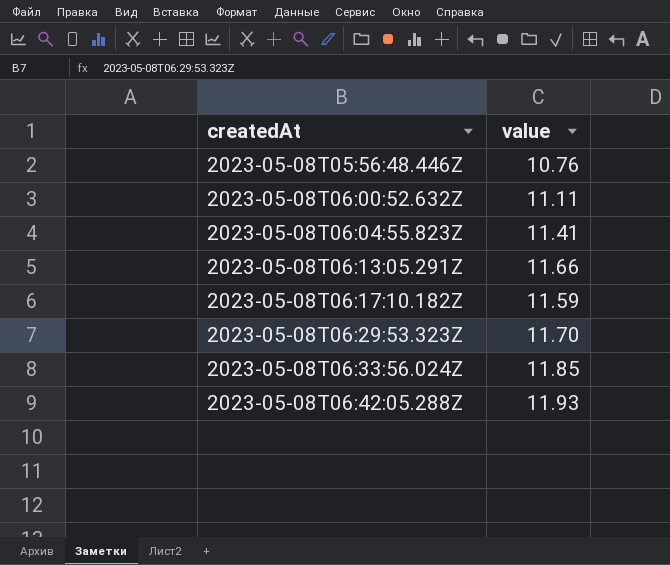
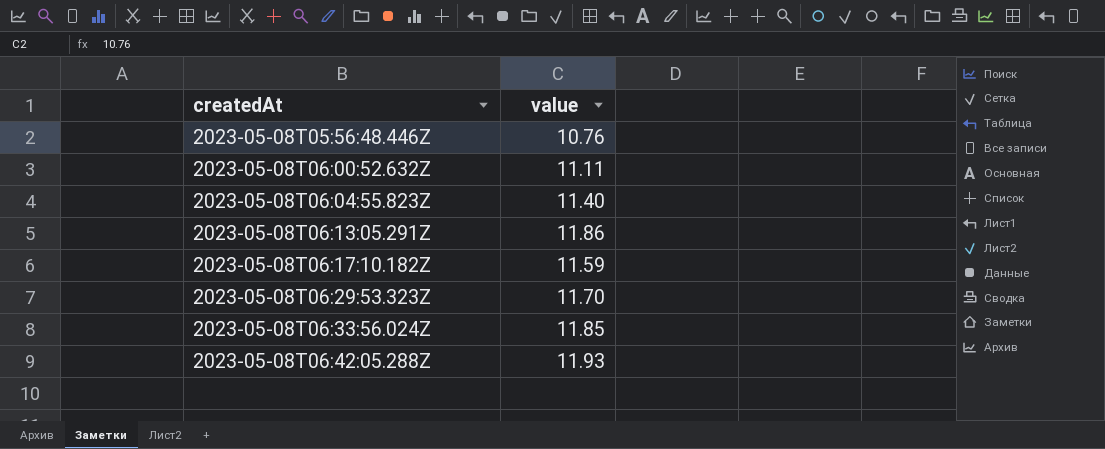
2023-05-08T06:04:55.823Z | value: 11.41 -> 11.40
2023-05-08T06:13:05.291Z | value: 11.66 -> 11.86

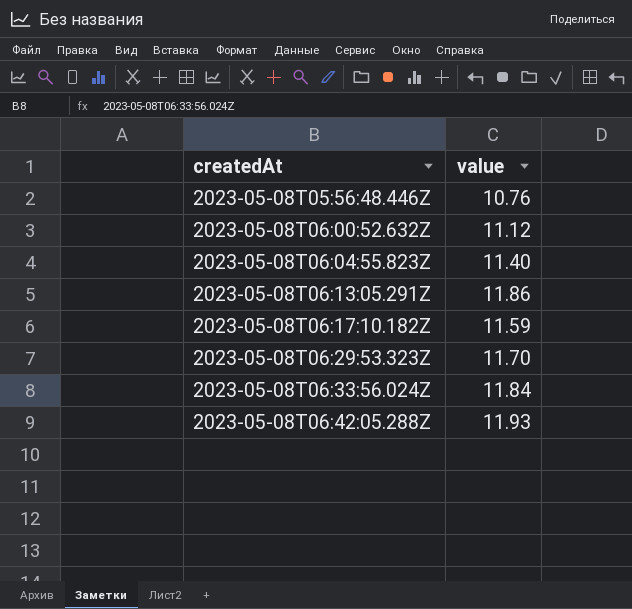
2023-05-08T06:00:52.632Z | value: 11.11 -> 11.12
2023-05-08T06:33:56.024Z | value: 11.85 -> 11.84

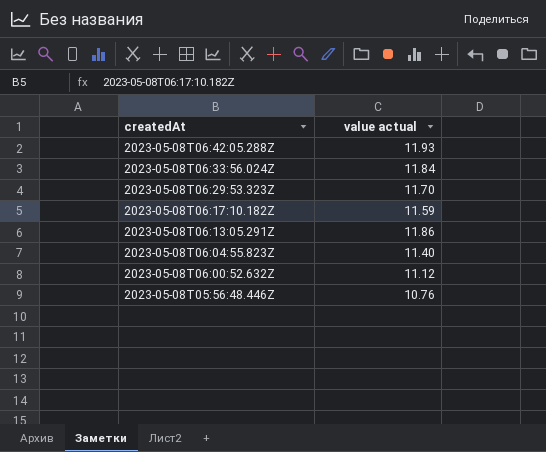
row order: createdAt ascending -> createdAt descending
column name: value -> value actual

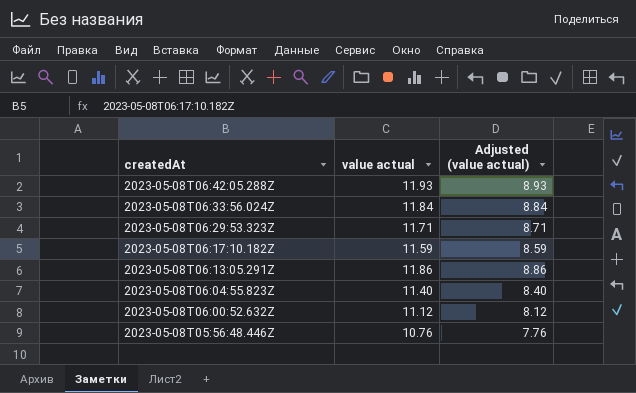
column Adjusted (value actual) | formula: none -> [value actual] - 3
2023-05-08T06:29:53.323Z | value actual: 11.70 -> 11.71

